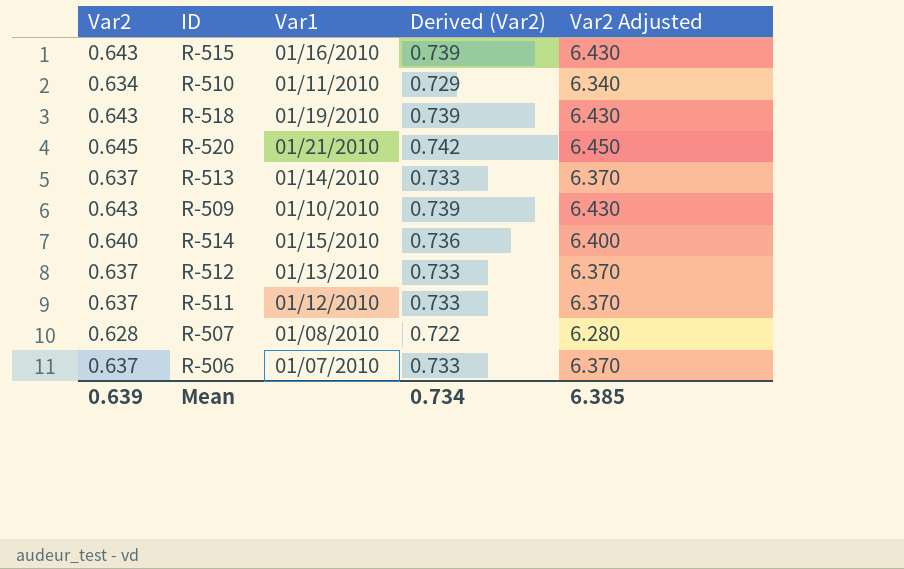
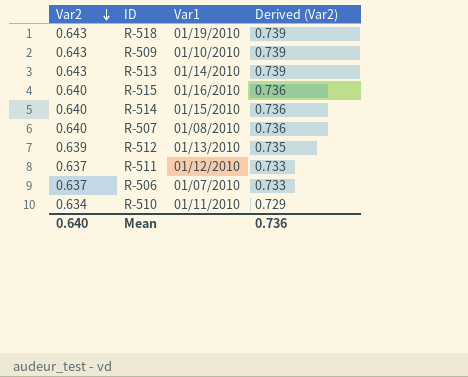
row order: none -> Var2 descending
column Var2 Adjusted | formula: [Var2] * 10 -> none
row R-520: 0.645 | 01/21/2010 | 0.742 | 6.450 -> none
R-513 | Var2: 0.637 -> 0.643
R-513 | Derived (Var2): 0.733 -> 0.739
R-515 | Var2: 0.643 -> 0.640
R-515 | Derived (Var2): 0.739 -> 0.736
R-507 | Var2: 0.628 -> 0.640
R-507 | Derived (Var2): 0.722 -> 0.736
R-512 | Var2: 0.637 -> 0.639
R-512 | Derived (Var2): 0.733 -> 0.735
Mean | Var2: 0.639 -> 0.640
Mean | Derived (Var2): 0.734 -> 0.736

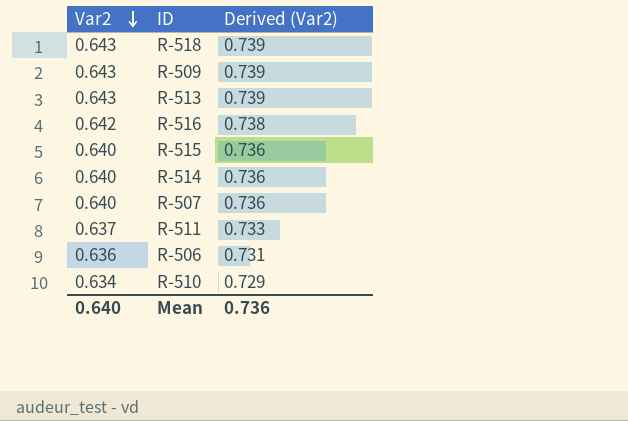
column Var1 | position: 3 -> none
row R-512: 0.639 | 01/13/2010 | 0.735 -> none
row R-516: none -> 0.642 | 0.738
R-506 | Var2: 0.637 -> 0.636
R-506 | Derived (Var2): 0.733 -> 0.731

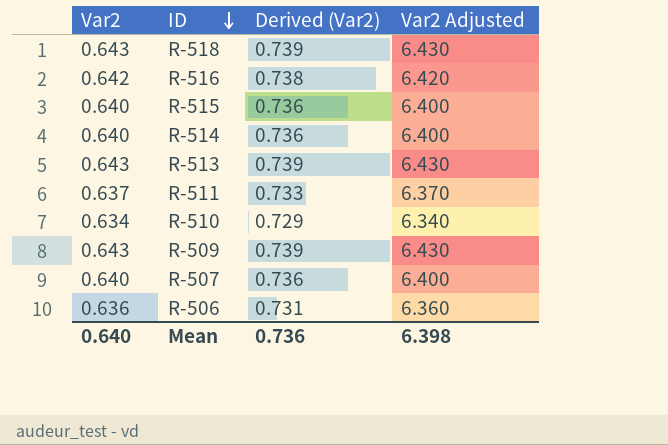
row order: Var2 descending -> ID descending
column Var2 Adjusted | formula: none -> [Var2] * 10

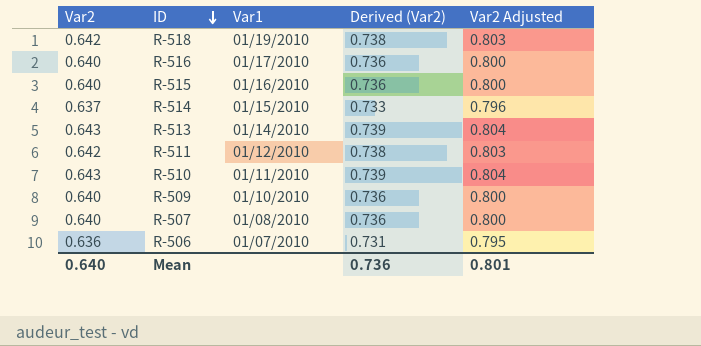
column Var1 | position: none -> 3
column Var2 Adjusted | formula: [Var2] * 10 -> [Var2] * 1.25
R-518 | Var2: 0.643 -> 0.642
R-518 | Derived (Var2): 0.739 -> 0.738
R-516 | Var2: 0.642 -> 0.640
R-516 | Derived (Var2): 0.738 -> 0.736
R-514 | Var2: 0.640 -> 0.637
R-514 | Derived (Var2): 0.736 -> 0.733
R-511 | Var2: 0.637 -> 0.642
R-511 | Derived (Var2): 0.733 -> 0.738
R-510 | Var2: 0.634 -> 0.643
R-510 | Derived (Var2): 0.729 -> 0.739
R-509 | Var2: 0.643 -> 0.640
R-509 | Derived (Var2): 0.739 -> 0.736
Mean | Var2 Adjusted: 6.398 -> 0.801

